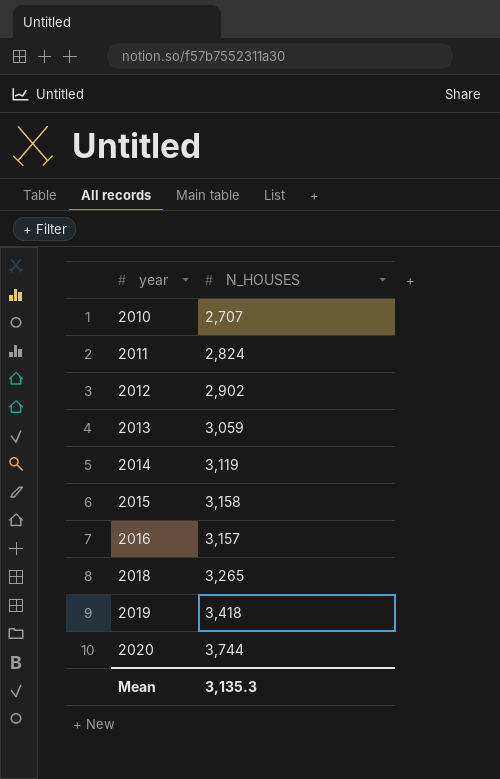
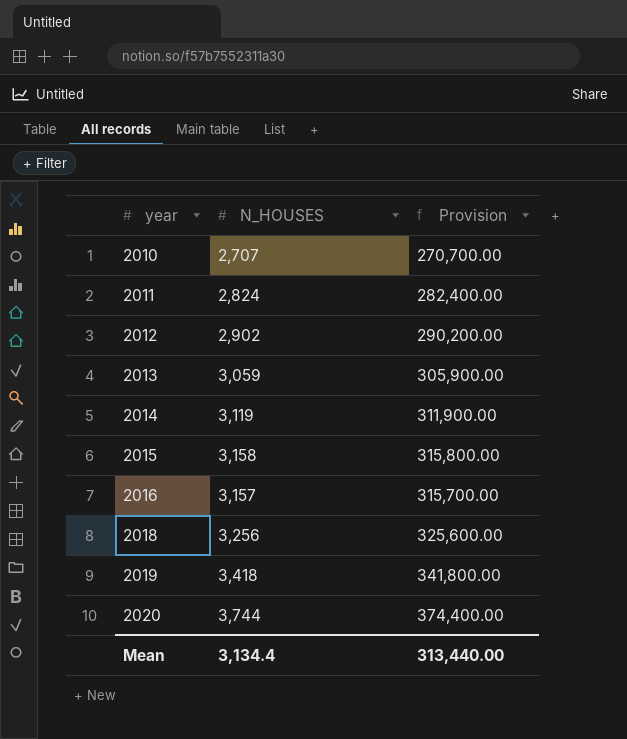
column Provision | formula: none -> [N_HOUSES] * 100
2018 | N_HOUSES: 3,265 -> 3,256
Mean | N_HOUSES: 3,135.3 -> 3,134.4

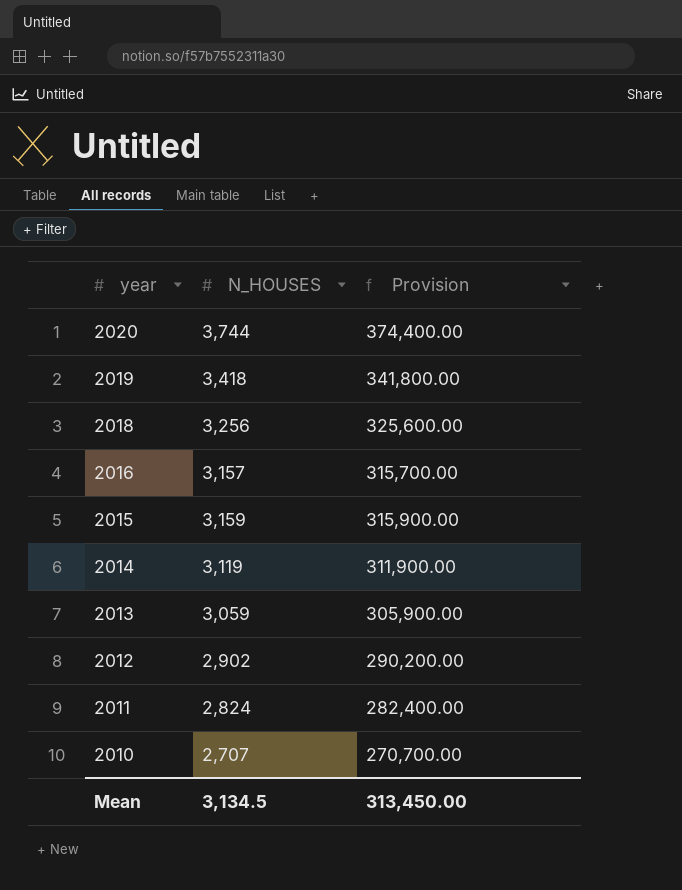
row order: year ascending -> year descending
2015 | N_HOUSES: 3,158 -> 3,159
2015 | Provision: 315,800.00 -> 315,900.00
Mean | N_HOUSES: 3,134.4 -> 3,134.5
Mean | Provision: 313,440.00 -> 313,450.00

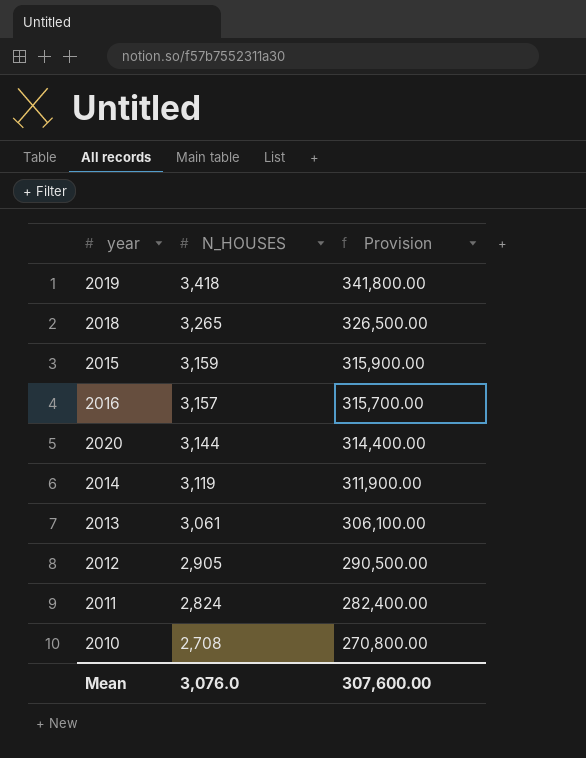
row order: year descending -> N_HOUSES descending
2018 | N_HOUSES: 3,256 -> 3,265
2018 | Provision: 325,600.00 -> 326,500.00
2020 | N_HOUSES: 3,744 -> 3,144
2020 | Provision: 374,400.00 -> 314,400.00
2013 | N_HOUSES: 3,059 -> 3,061
2013 | Provision: 305,900.00 -> 306,100.00
2012 | N_HOUSES: 2,902 -> 2,905
2012 | Provision: 290,200.00 -> 290,500.00
2010 | N_HOUSES: 2,707 -> 2,708
2010 | Provision: 270,700.00 -> 270,800.00
Mean | N_HOUSES: 3,134.5 -> 3,076.0
Mean | Provision: 313,450.00 -> 307,600.00

